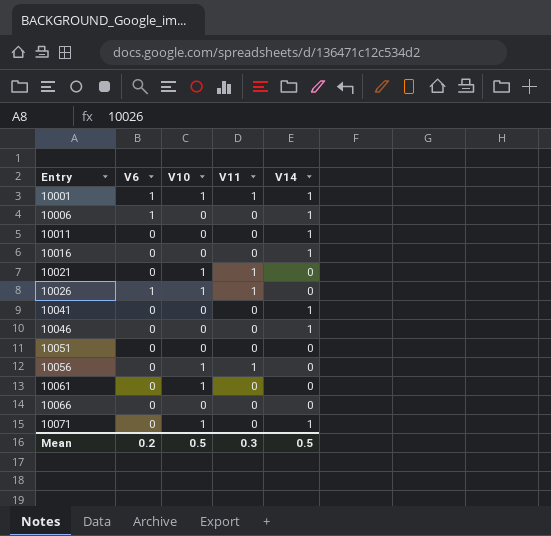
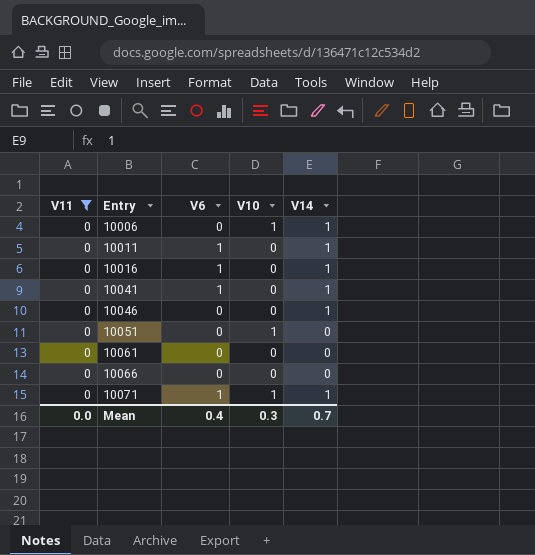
filter: none -> V11 = 0
column V11 | position: 4 -> 1
10006 | V6: 1 -> 0
10006 | V10: 0 -> 1
10011 | V6: 0 -> 1
10016 | V6: 0 -> 1
10041 | V6: 0 -> 1
10051 | V10: 0 -> 1
10061 | V10: 1 -> 0
10071 | V6: 0 -> 1
Mean | V11: 0.3 -> 0.0
Mean | V6: 0.2 -> 0.4
Mean | V10: 0.5 -> 0.3
Mean | V14: 0.5 -> 0.7

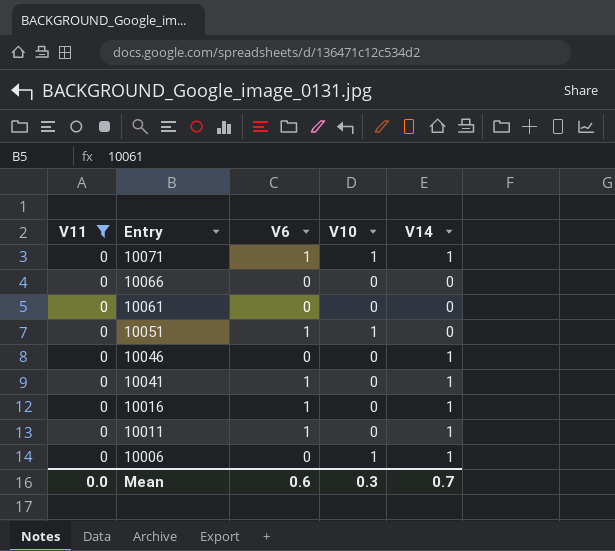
row order: Entry ascending -> Entry descending
10051 | V6: 0 -> 1
Mean | V6: 0.4 -> 0.6

